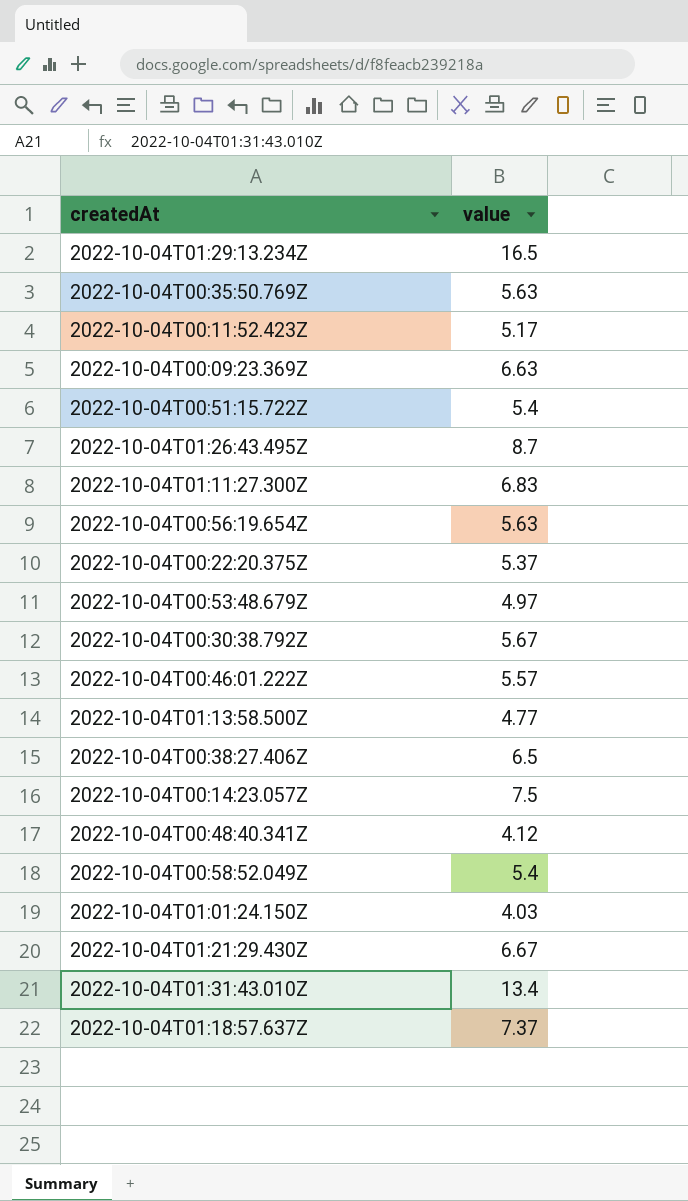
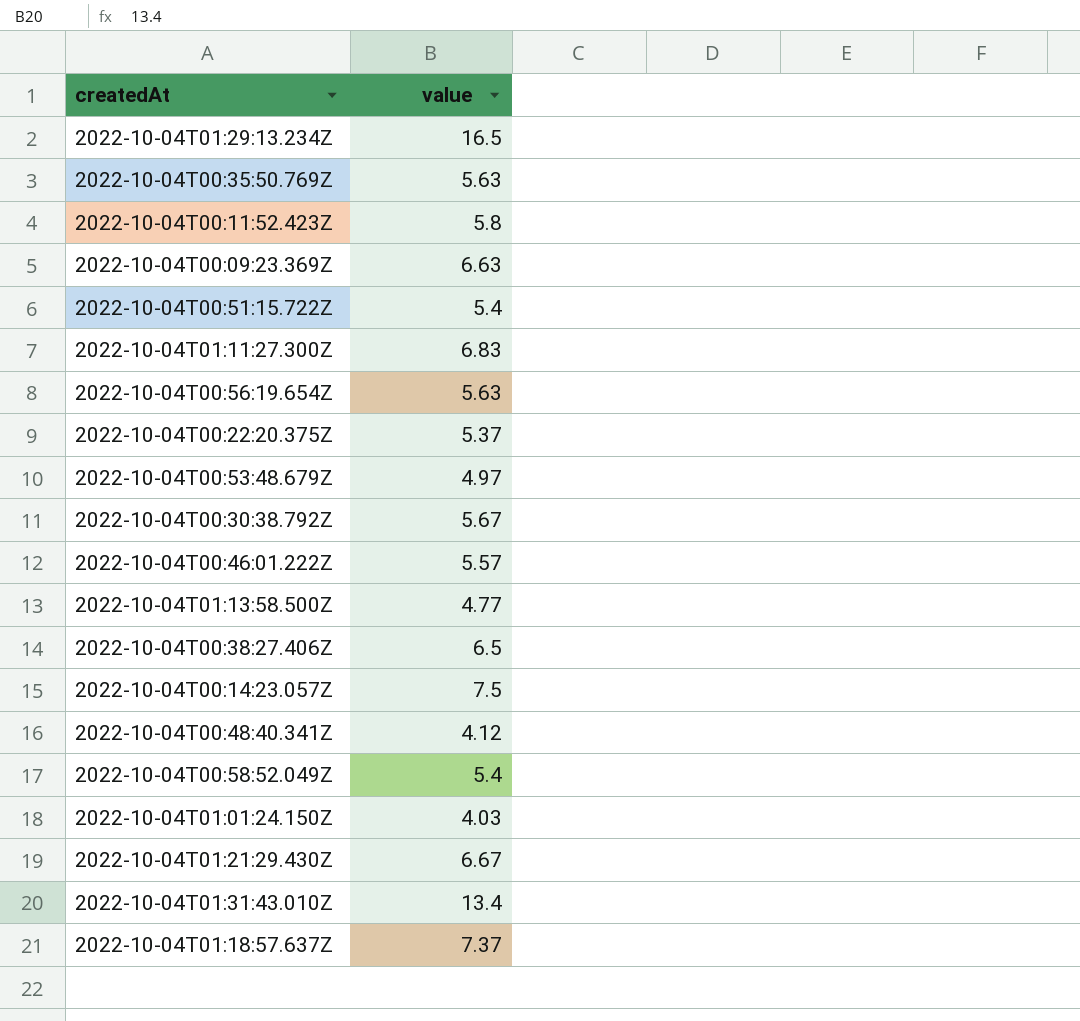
row 2022-10-04T01:26:43.495Z: 8.7 -> none
2022-10-04T00:11:52.423Z | value: 5.17 -> 5.8

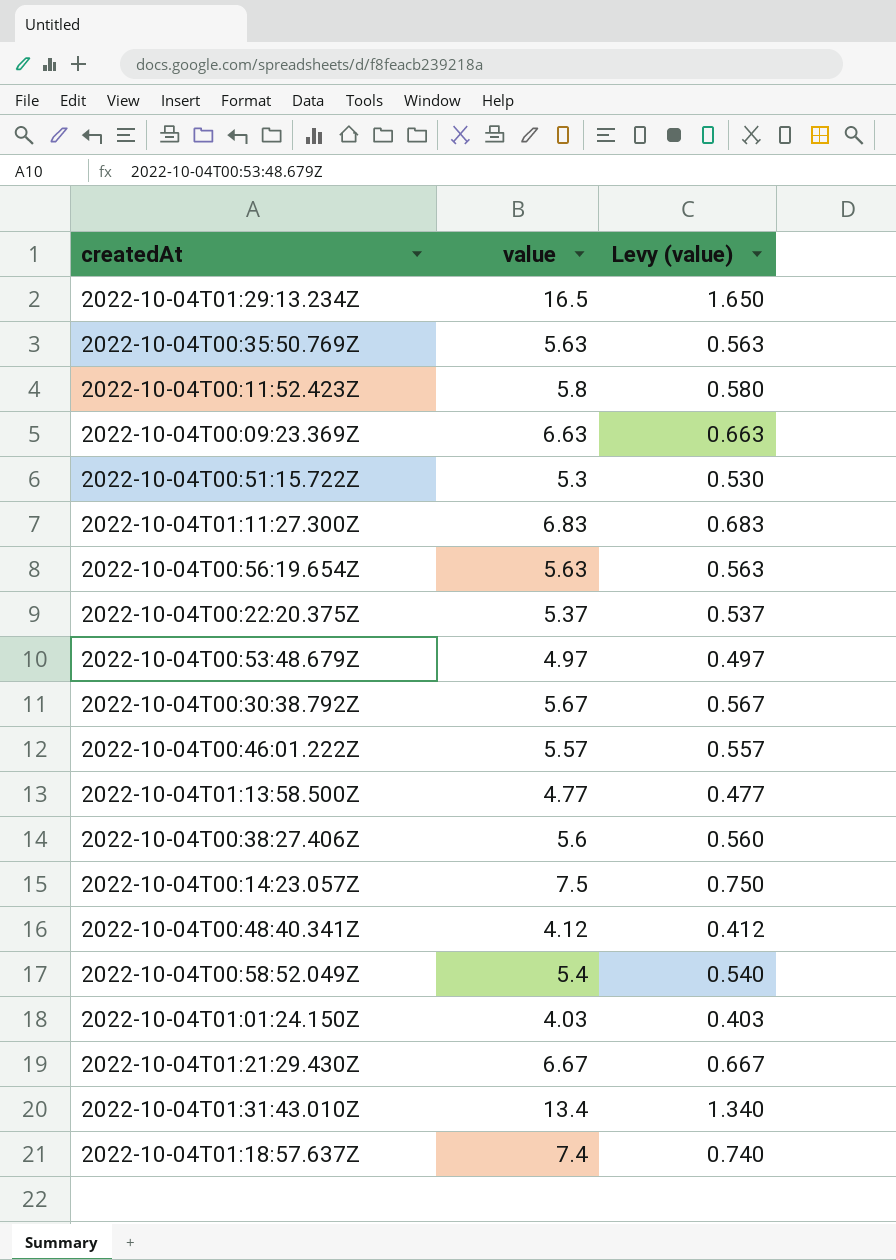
column Levy (value) | formula: none -> [value] * 0.1
2022-10-04T00:51:15.722Z | value: 5.4 -> 5.3
2022-10-04T00:38:27.406Z | value: 6.5 -> 5.6
2022-10-04T01:18:57.637Z | value: 7.37 -> 7.4

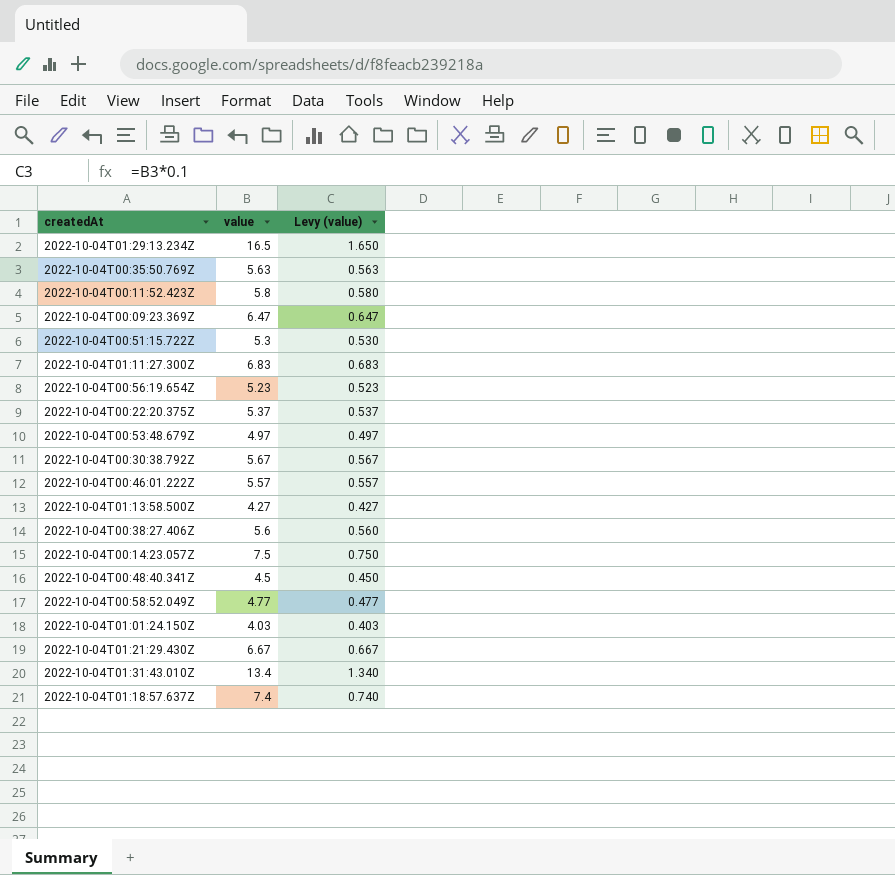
2022-10-04T00:09:23.369Z | value: 6.63 -> 6.47
2022-10-04T00:09:23.369Z | Levy (value): 0.663 -> 0.647
2022-10-04T00:56:19.654Z | value: 5.63 -> 5.23
2022-10-04T00:56:19.654Z | Levy (value): 0.563 -> 0.523
2022-10-04T01:13:58.500Z | value: 4.77 -> 4.27
2022-10-04T01:13:58.500Z | Levy (value): 0.477 -> 0.427
2022-10-04T00:48:40.341Z | value: 4.12 -> 4.5
2022-10-04T00:48:40.341Z | Levy (value): 0.412 -> 0.450
2022-10-04T00:58:52.049Z | value: 5.4 -> 4.77
2022-10-04T00:58:52.049Z | Levy (value): 0.540 -> 0.477

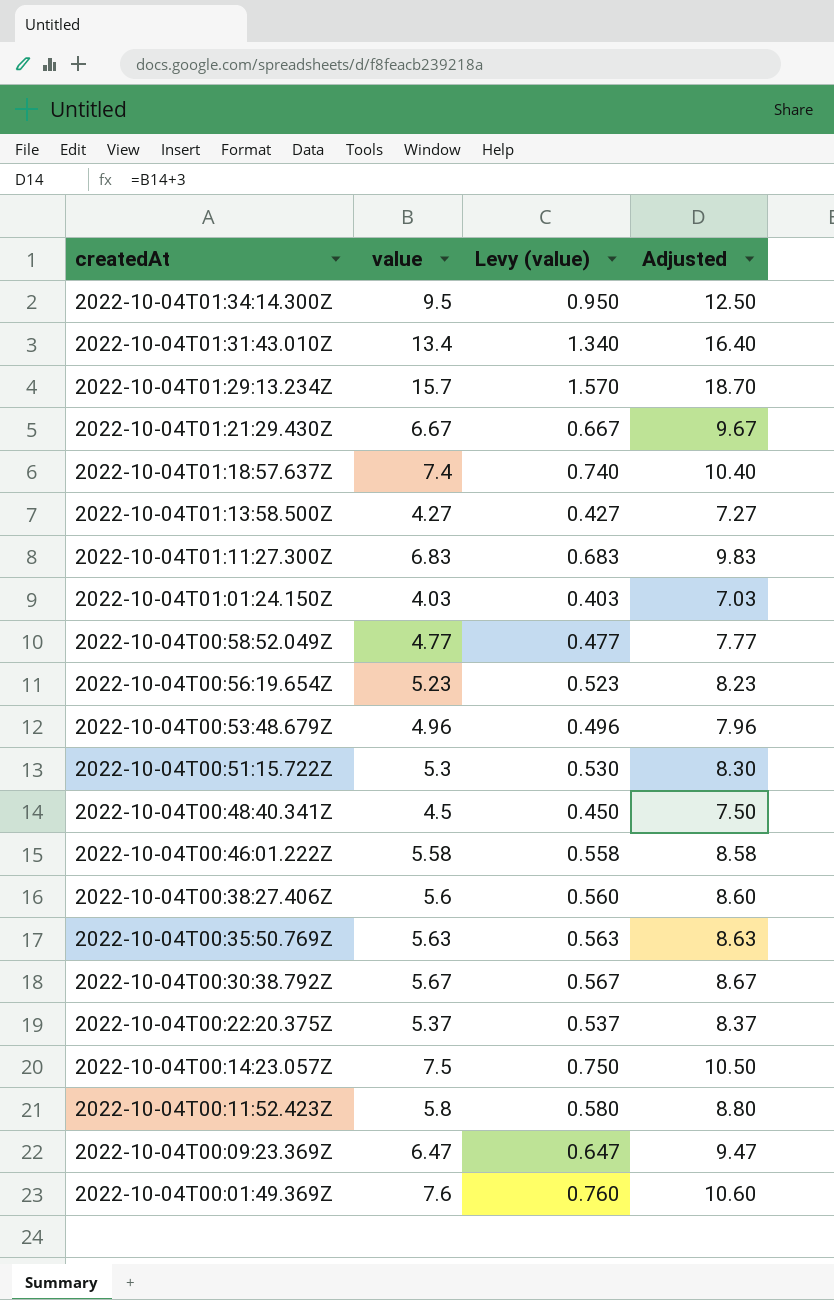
row order: none -> createdAt descending
column Adjusted | formula: none -> [value] + 3
row 2022-10-04T01:34:14.300Z: none -> 9.5 | 0.950 | 12.50
2022-10-04T01:29:13.234Z | value: 16.5 -> 15.7
2022-10-04T01:29:13.234Z | Levy (value): 1.650 -> 1.570
2022-10-04T00:53:48.679Z | value: 4.97 -> 4.96
2022-10-04T00:53:48.679Z | Levy (value): 0.497 -> 0.496
2022-10-04T00:46:01.222Z | value: 5.57 -> 5.58
2022-10-04T00:46:01.222Z | Levy (value): 0.557 -> 0.558
row 2022-10-04T00:01:49.369Z: none -> 7.6 | 0.760 | 10.60

